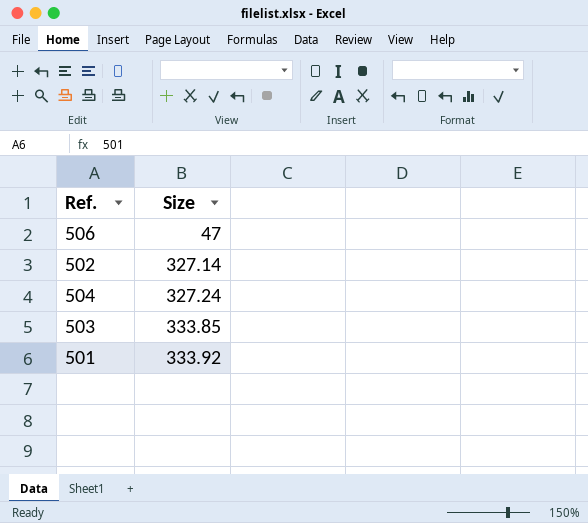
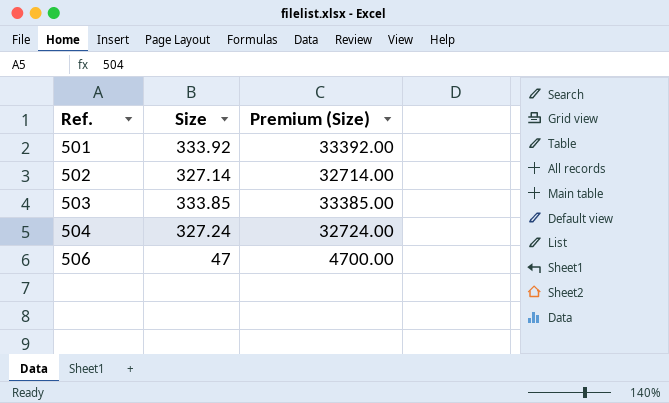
row order: Size ascending -> Ref. ascending
column Premium (Size) | formula: none -> [Size] * 100

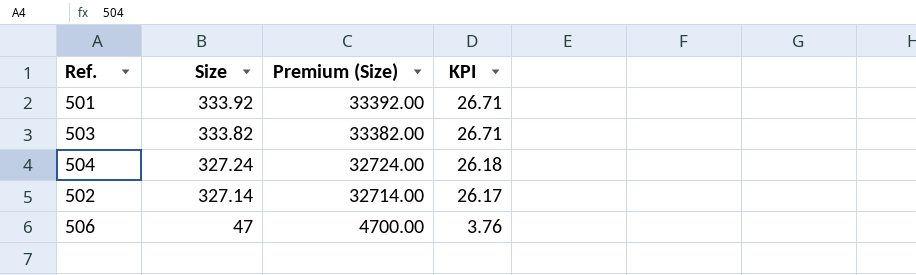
row order: Ref. ascending -> Size descending
column KPI | formula: none -> [Size] * 0.08
503 | Size: 333.85 -> 333.82
503 | Premium (Size): 33385.00 -> 33382.00

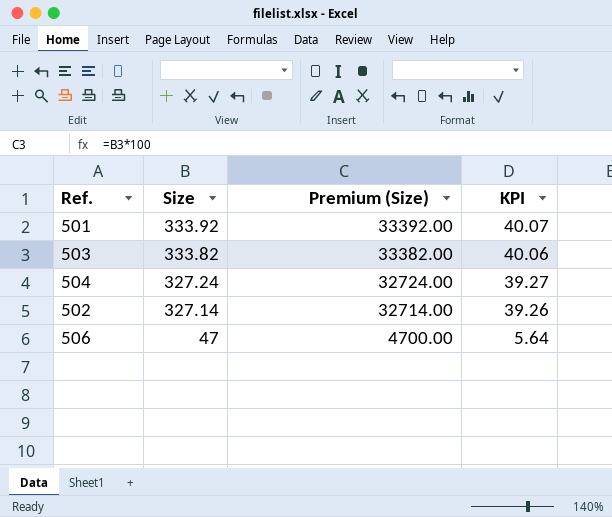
column KPI | formula: [Size] * 0.08 -> [Size] * 0.12

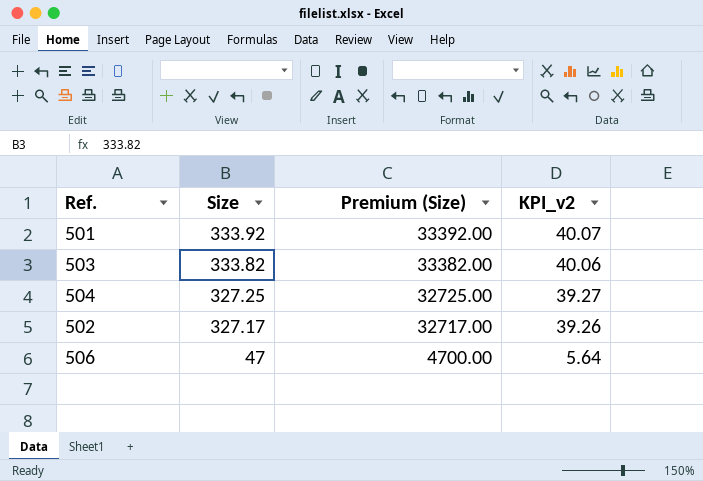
column name: KPI -> KPI_v2
504 | Size: 327.24 -> 327.25
504 | Premium (Size): 32724.00 -> 32725.00
502 | Size: 327.14 -> 327.17
502 | Premium (Size): 32714.00 -> 32717.00

